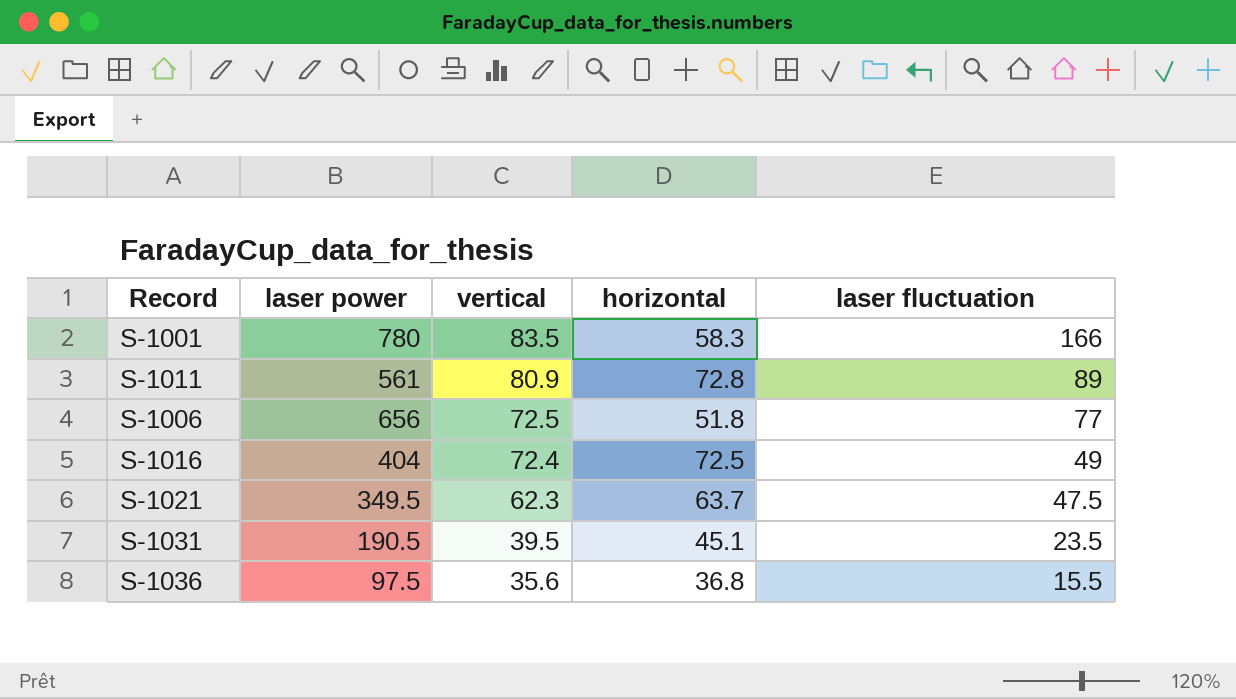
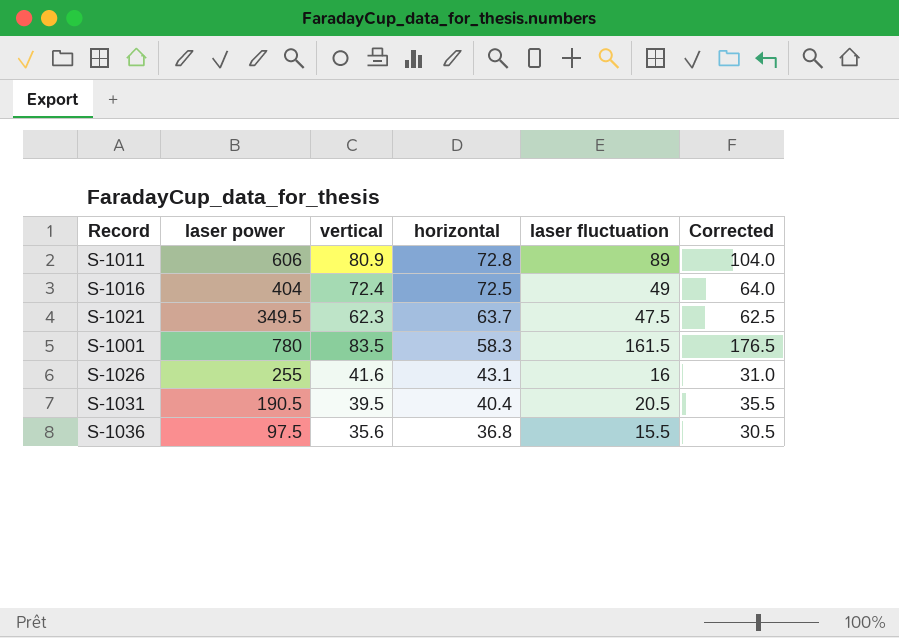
row order: vertical descending -> horizontal descending
column Corrected | formula: none -> [laser fluctuation] + 15
row S-1006: 656 | 72.5 | 51.8 | 77 -> none
S-1011 | laser power: 561 -> 606
S-1001 | laser fluctuation: 166 -> 161.5
row S-1026: none -> 255 | 41.6 | 43.1 | 16 | 31.0
S-1031 | horizontal: 45.1 -> 40.4
S-1031 | laser fluctuation: 23.5 -> 20.5

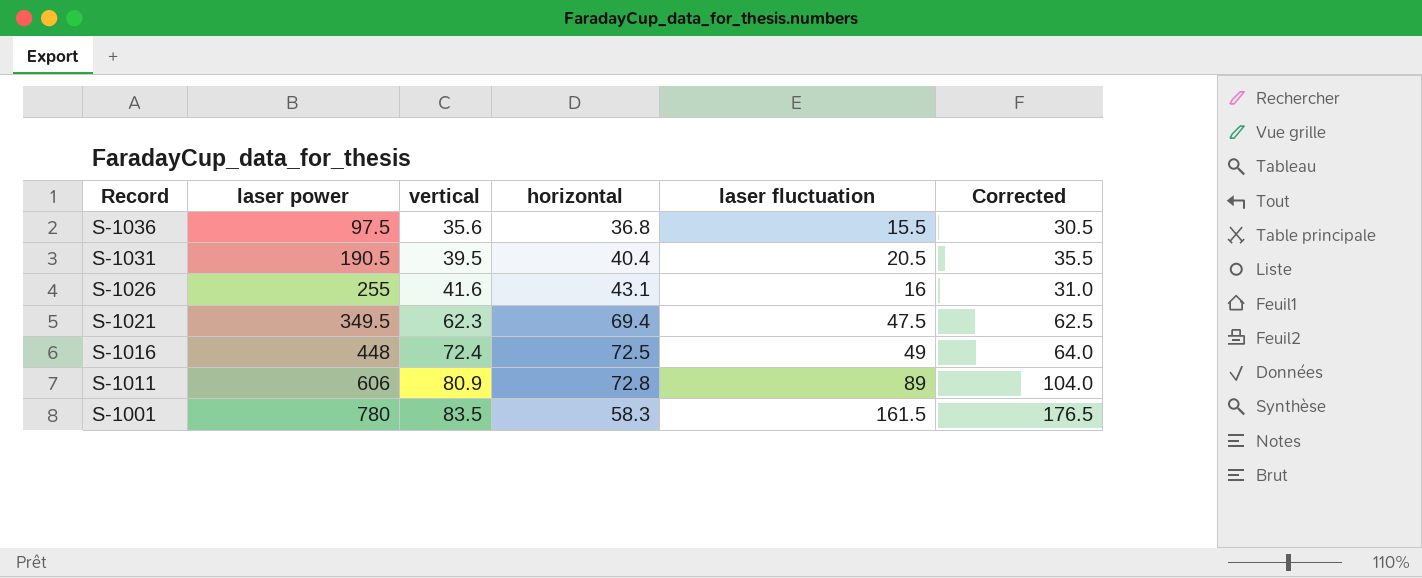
row order: horizontal descending -> Record descending
S-1021 | horizontal: 63.7 -> 69.4
S-1016 | laser power: 404 -> 448

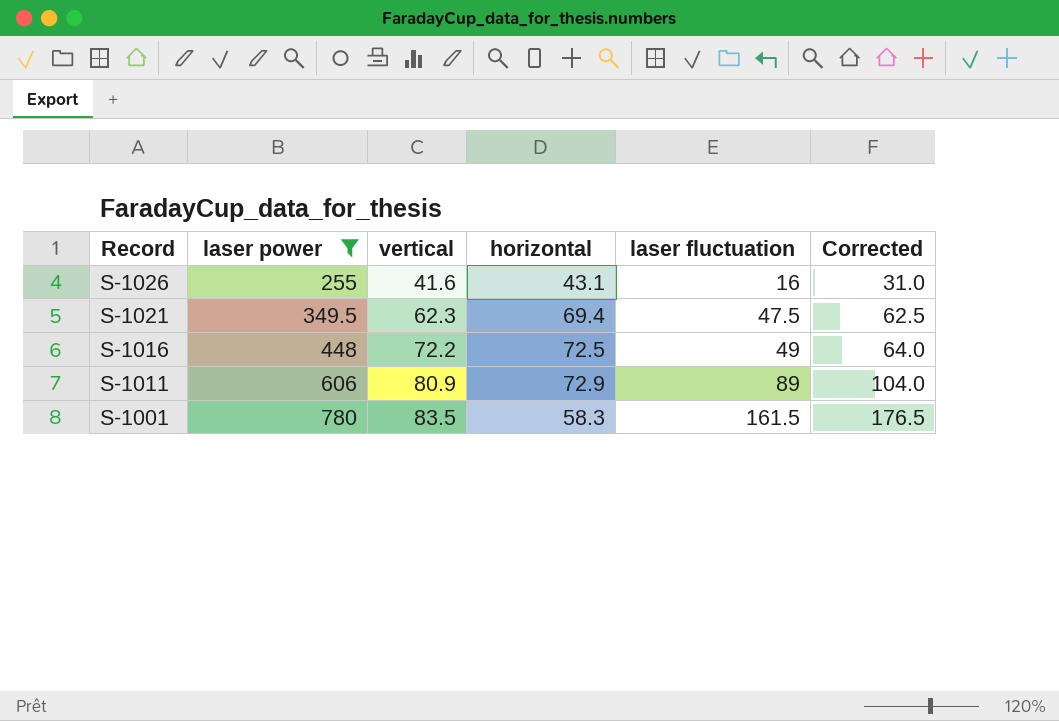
filter: none -> laser power >= 255
S-1016 | vertical: 72.4 -> 72.2
S-1011 | horizontal: 72.8 -> 72.9

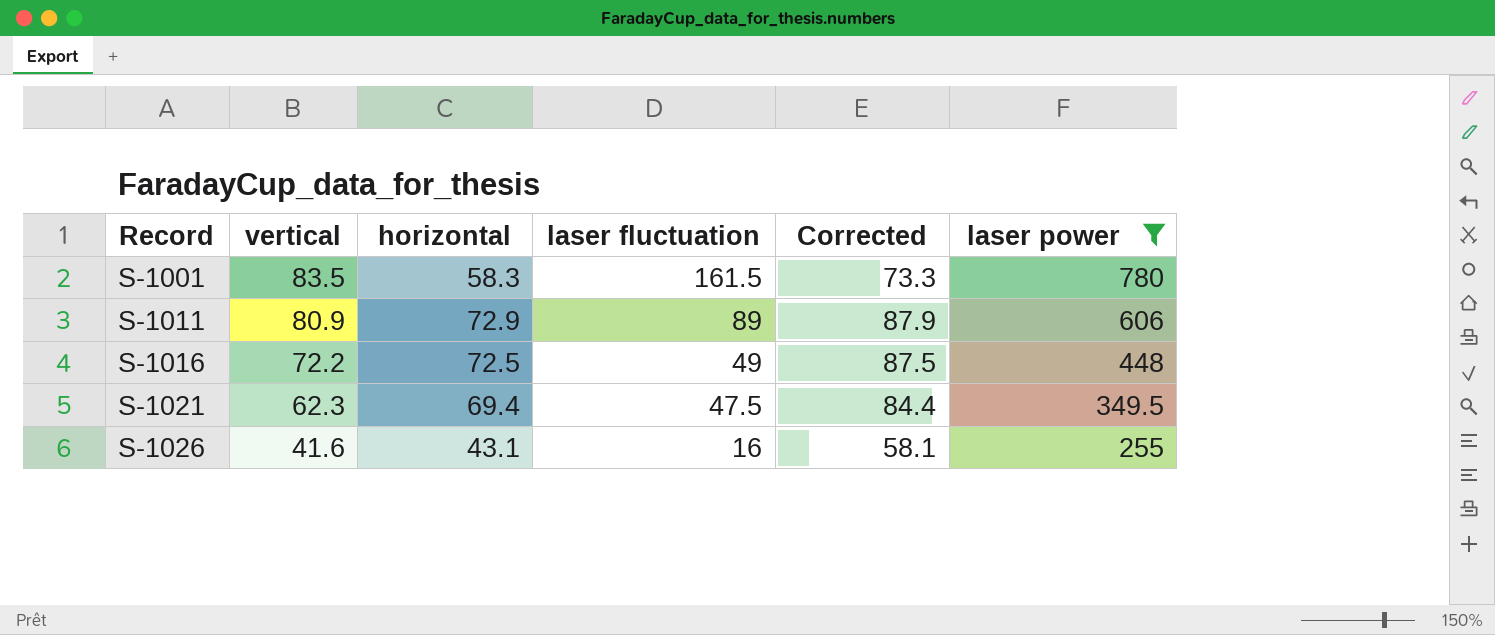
row order: Record descending -> Record ascending
column Corrected | formula: [laser fluctuation] + 15 -> [horizontal] + 15
column laser power | position: 2 -> 6

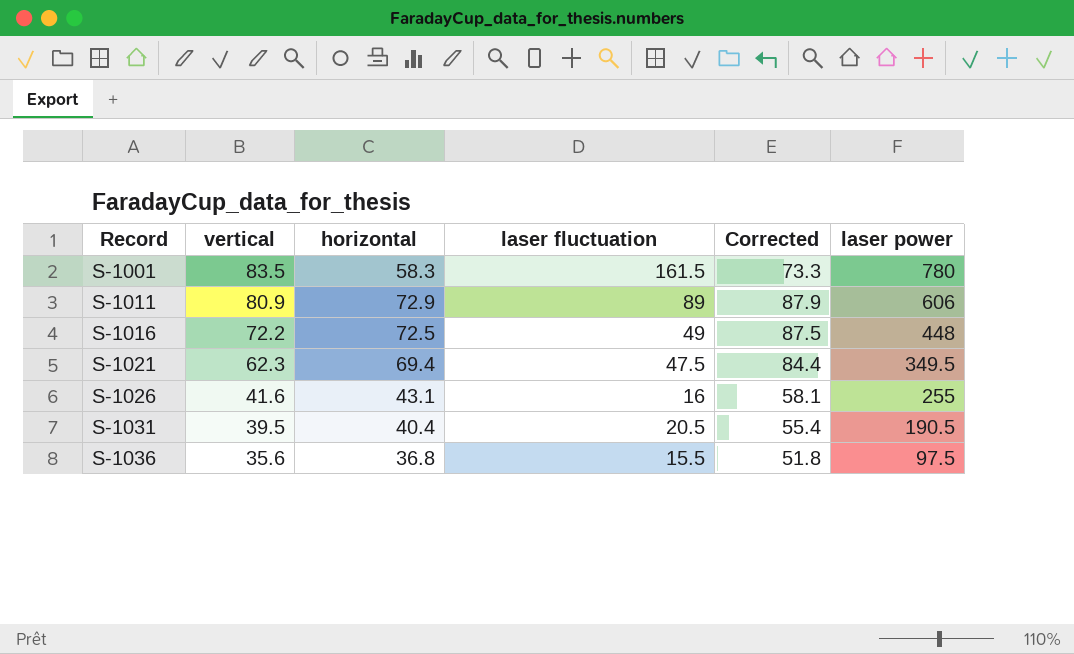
filter: laser power >= 255 -> none

